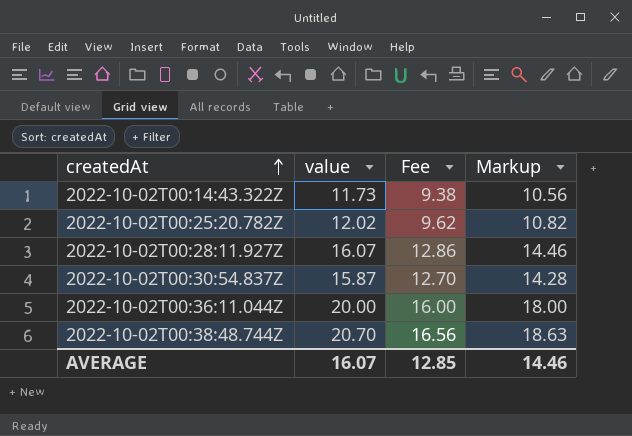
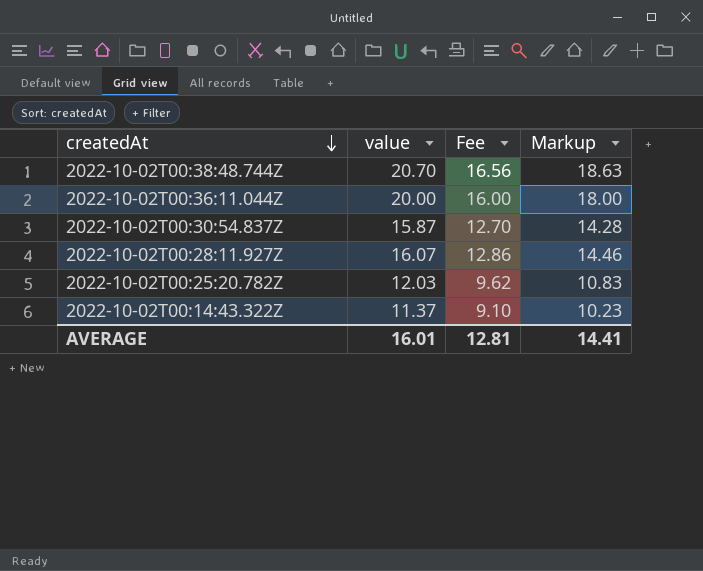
row order: createdAt ascending -> createdAt descending
2022-10-02T00:25:20.782Z | value: 12.02 -> 12.03
2022-10-02T00:25:20.782Z | Markup: 10.82 -> 10.83
2022-10-02T00:14:43.322Z | value: 11.73 -> 11.37
2022-10-02T00:14:43.322Z | Fee: 9.38 -> 9.10
2022-10-02T00:14:43.322Z | Markup: 10.56 -> 10.23
AVERAGE | value: 16.07 -> 16.01
AVERAGE | Fee: 12.85 -> 12.81
AVERAGE | Markup: 14.46 -> 14.41

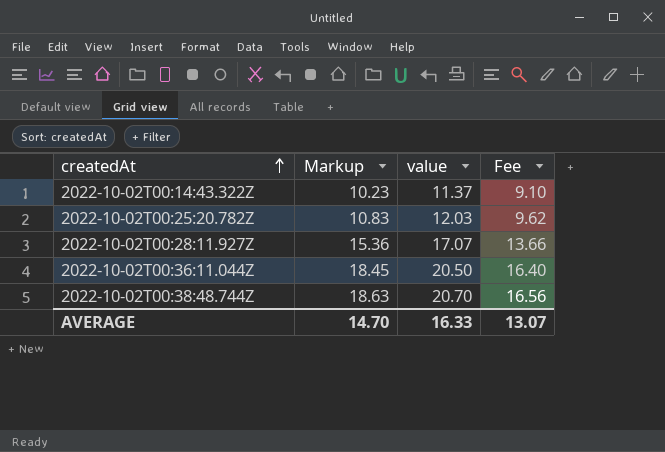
row order: createdAt descending -> createdAt ascending
column Markup | position: 4 -> 2
row 2022-10-02T00:30:54.837Z: 15.87 | 12.70 | 14.28 -> none
2022-10-02T00:28:11.927Z | Markup: 14.46 -> 15.36
2022-10-02T00:28:11.927Z | value: 16.07 -> 17.07
2022-10-02T00:28:11.927Z | Fee: 12.86 -> 13.66
2022-10-02T00:36:11.044Z | Markup: 18.00 -> 18.45
2022-10-02T00:36:11.044Z | value: 20.00 -> 20.50
2022-10-02T00:36:11.044Z | Fee: 16.00 -> 16.40
AVERAGE | Markup: 14.41 -> 14.70
AVERAGE | value: 16.01 -> 16.33
AVERAGE | Fee: 12.81 -> 13.07

